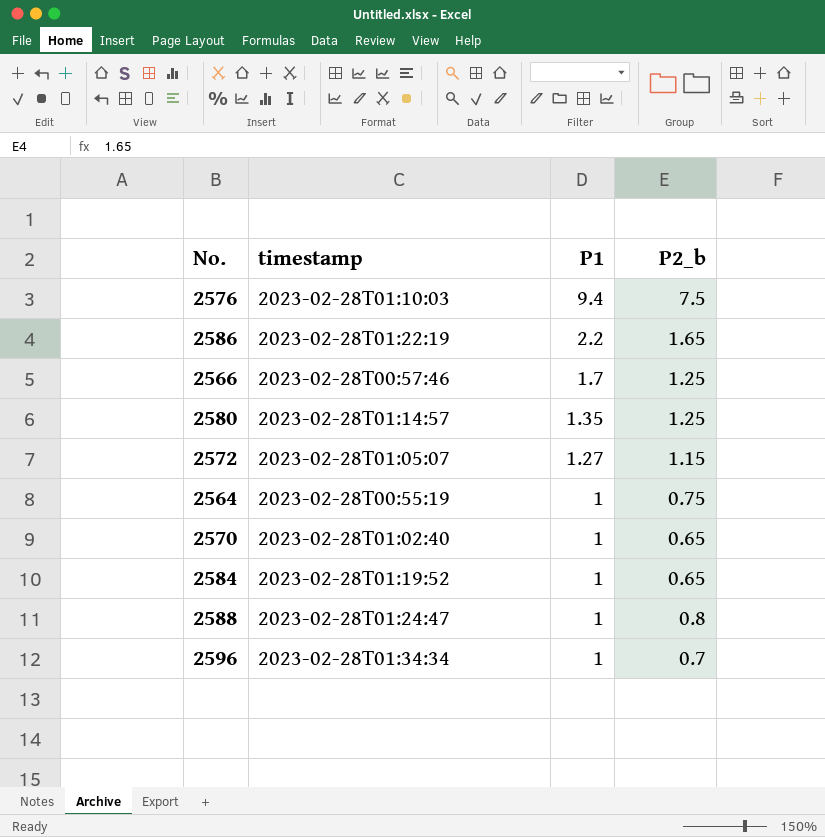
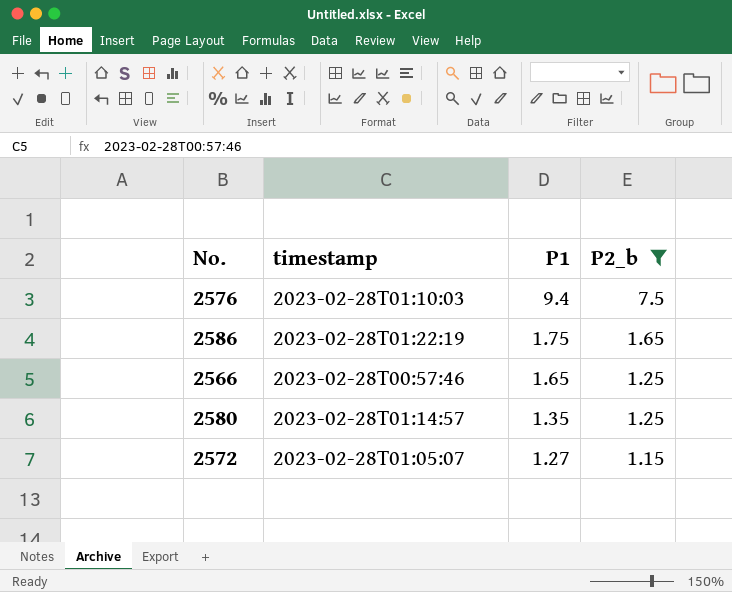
filter: none -> P2_b >= 1.15
2586 | P1: 2.2 -> 1.75
2566 | P1: 1.7 -> 1.65

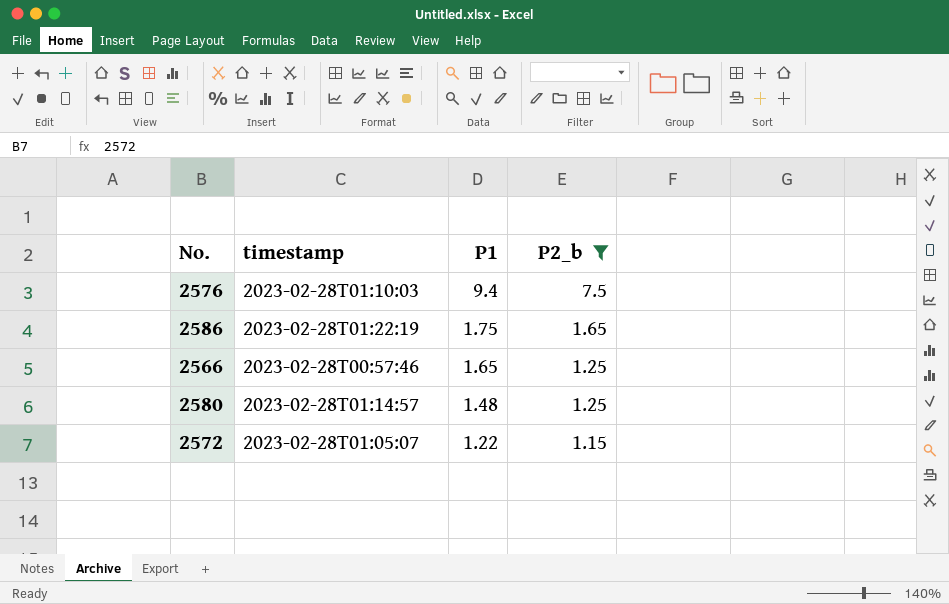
2580 | P1: 1.35 -> 1.48
2572 | P1: 1.27 -> 1.22

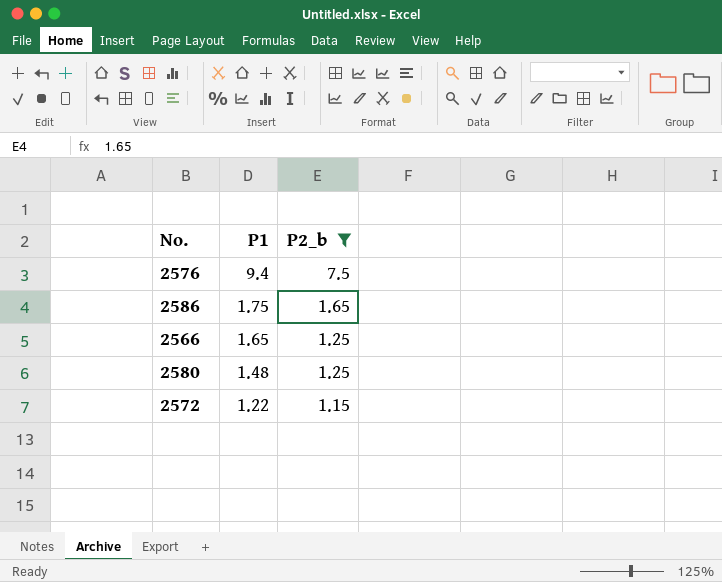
column timestamp | position: 2 -> none

